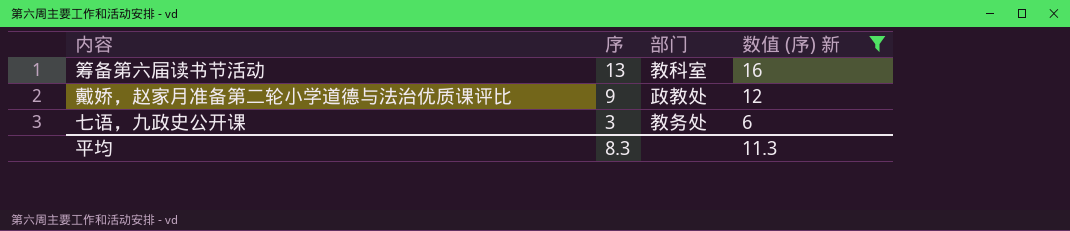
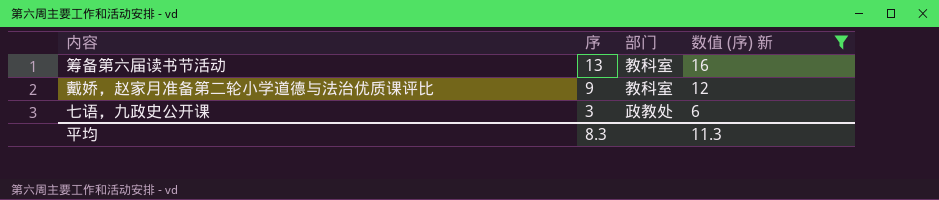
戴娇，赵家月准备第二轮小学道德与法治优质课评比 | 部门: 政教处 -> 教科室
七语，九政史公开课 | 部门: 教务处 -> 政教处

